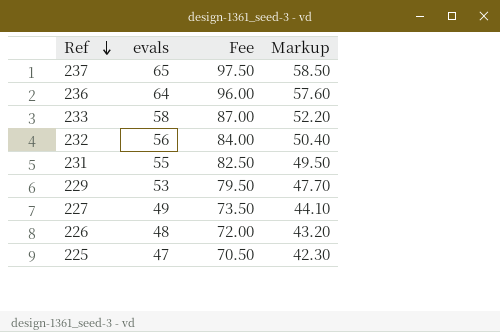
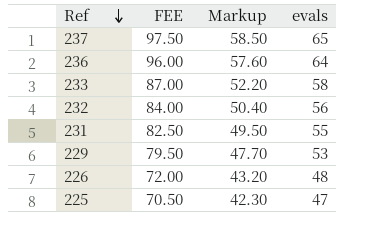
column name: Fee -> FEE
column evals | position: 2 -> 4
row 227: 49 | 73.50 | 44.10 -> none

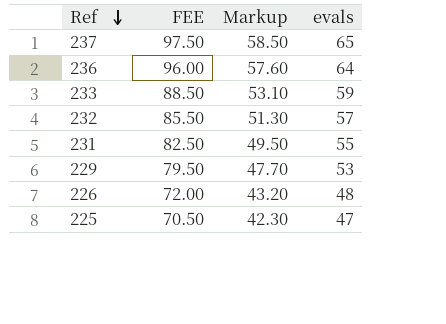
233 | FEE: 87.00 -> 88.50
233 | Markup: 52.20 -> 53.10
233 | evals: 58 -> 59
232 | FEE: 84.00 -> 85.50
232 | Markup: 50.40 -> 51.30
232 | evals: 56 -> 57

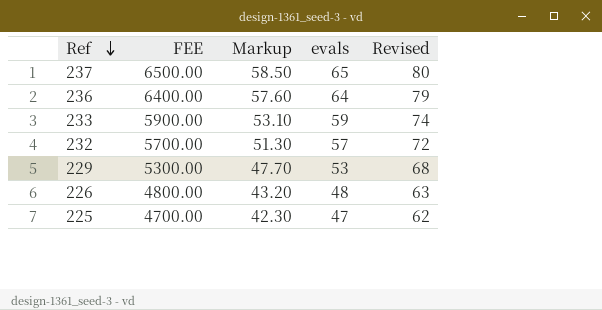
column FEE | formula: [evals] * 1.5 -> [evals] * 100
column Revised | formula: none -> [evals] + 15
row 231: 82.50 | 49.50 | 55 -> none

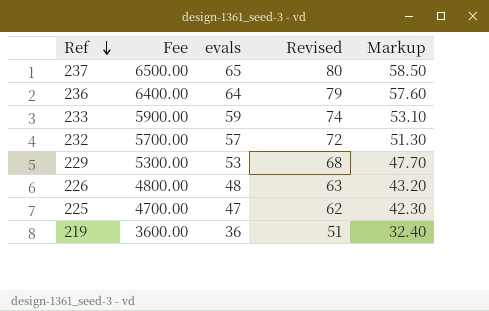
column name: FEE -> Fee
column Markup | position: 3 -> 5
row 219: none -> 3600.00 | 36 | 51 | 32.40

